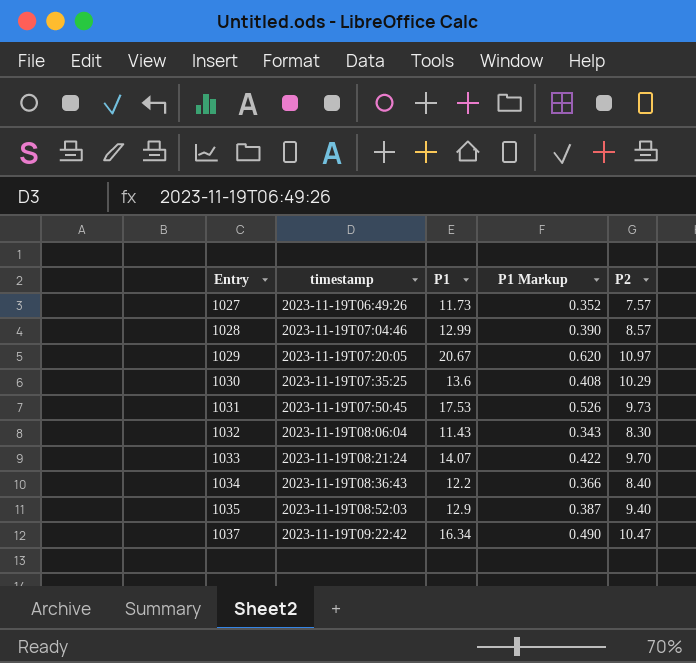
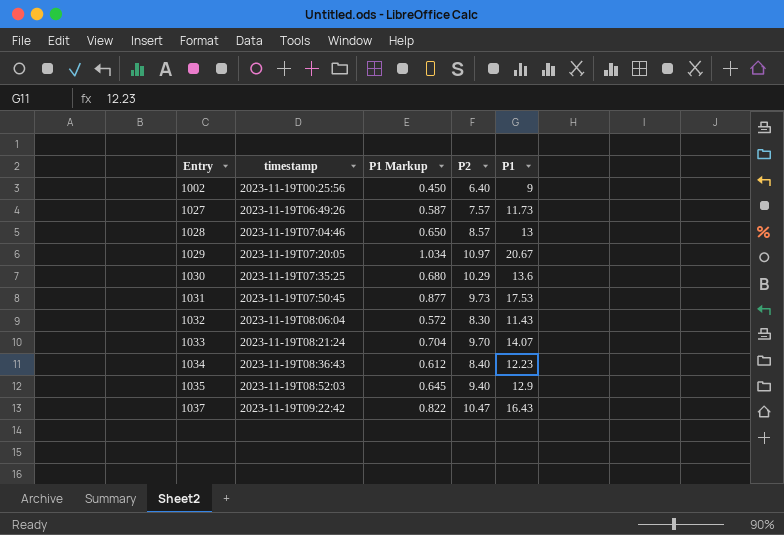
column P1 Markup | formula: [P1] * 0.03 -> [P1] * 0.05
column P1 | position: 3 -> 5
row 1002: none -> 2023-11-19T00:25:56 | 0.450 | 6.40 | 9
1028 | P1: 12.99 -> 13
1034 | P1: 12.2 -> 12.23
1037 | P1: 16.34 -> 16.43

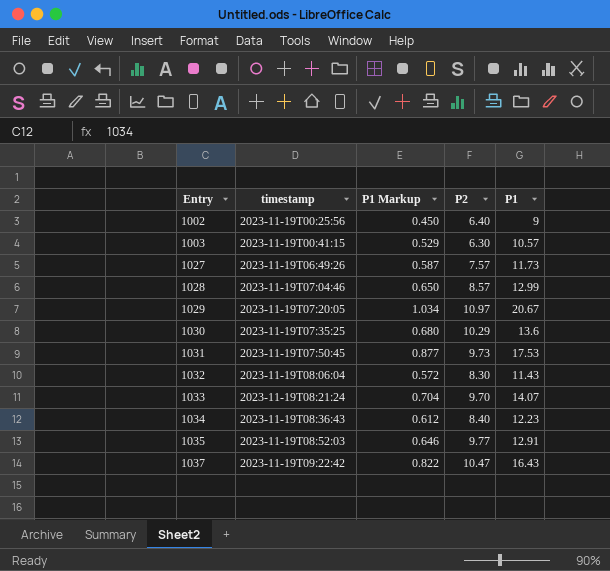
row 1003: none -> 2023-11-19T00:41:15 | 0.529 | 6.30 | 10.57
1028 | P1: 13 -> 12.99
1035 | P1 Markup: 0.645 -> 0.646
1035 | P2: 9.40 -> 9.77
1035 | P1: 12.9 -> 12.91

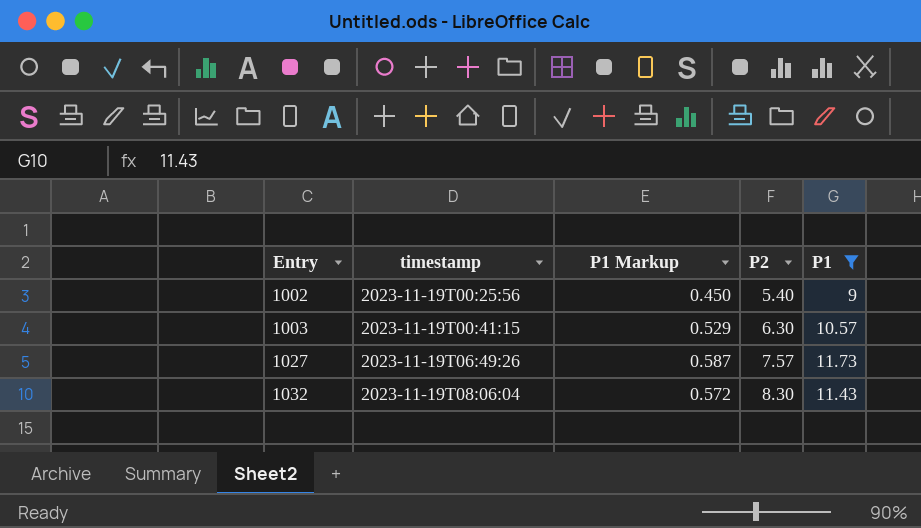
filter: none -> P1 <= 11.73
1002 | P2: 6.40 -> 5.40

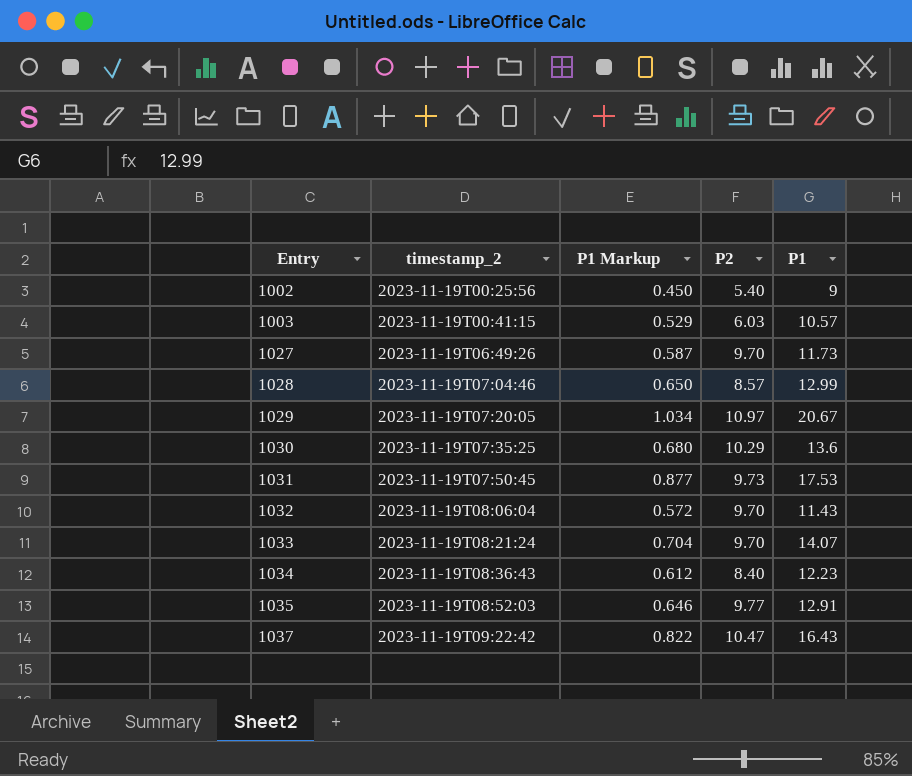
filter: P1 <= 11.73 -> none
column name: timestamp -> timestamp_2
1003 | P2: 6.30 -> 6.03
1027 | P2: 7.57 -> 9.70
1032 | P2: 8.30 -> 9.70

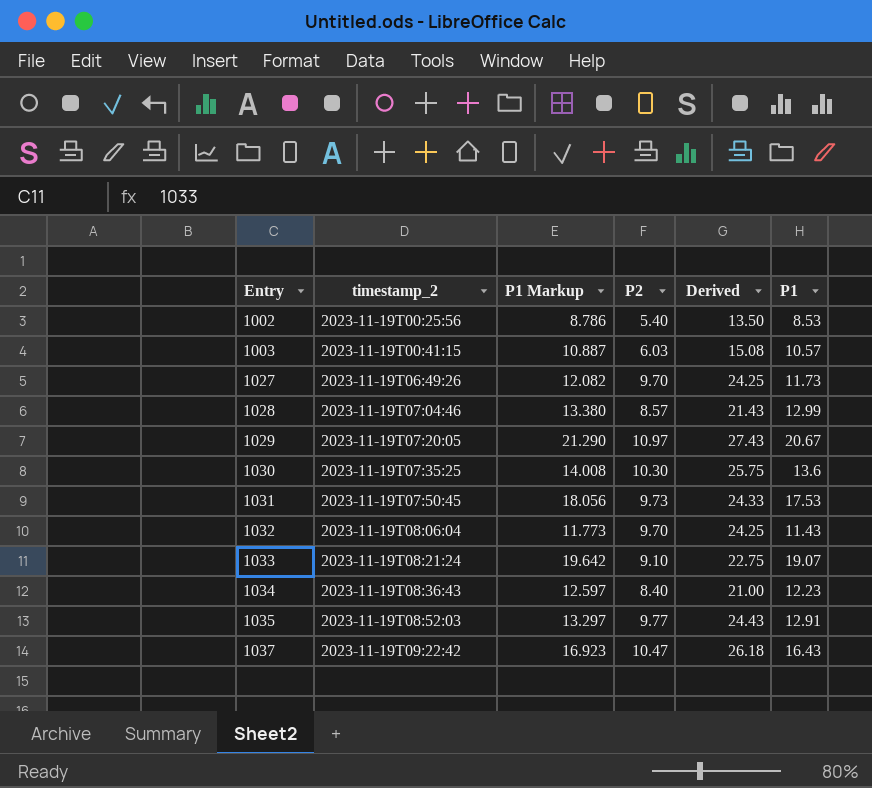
column P1 Markup | formula: [P1] * 0.05 -> [P1] * 1.03
column Derived | formula: none -> [P2] * 2.5
1002 | P1: 9 -> 8.53
1030 | P2: 10.29 -> 10.30
1033 | P2: 9.70 -> 9.10
1033 | P1: 14.07 -> 19.07

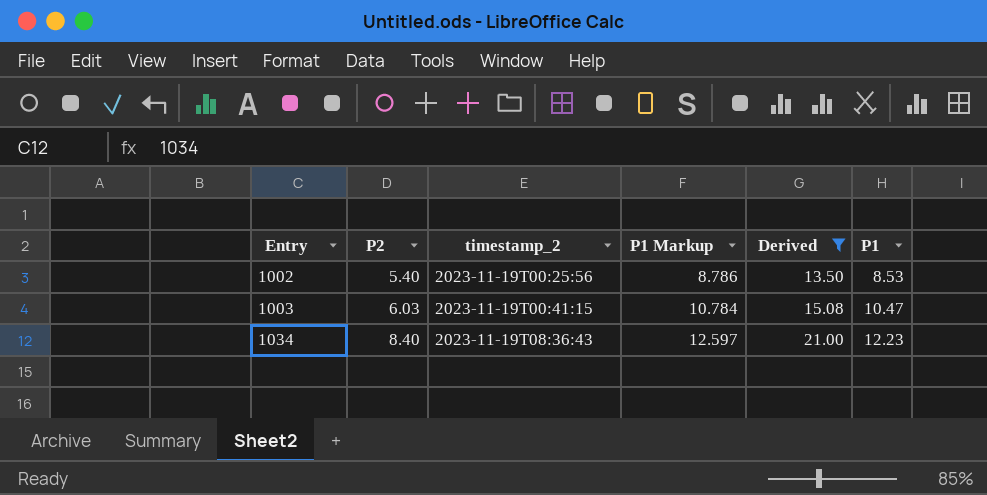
filter: none -> Derived <= 21.00
column P2 | position: 4 -> 2
1003 | P1 Markup: 10.887 -> 10.784
1003 | P1: 10.57 -> 10.47

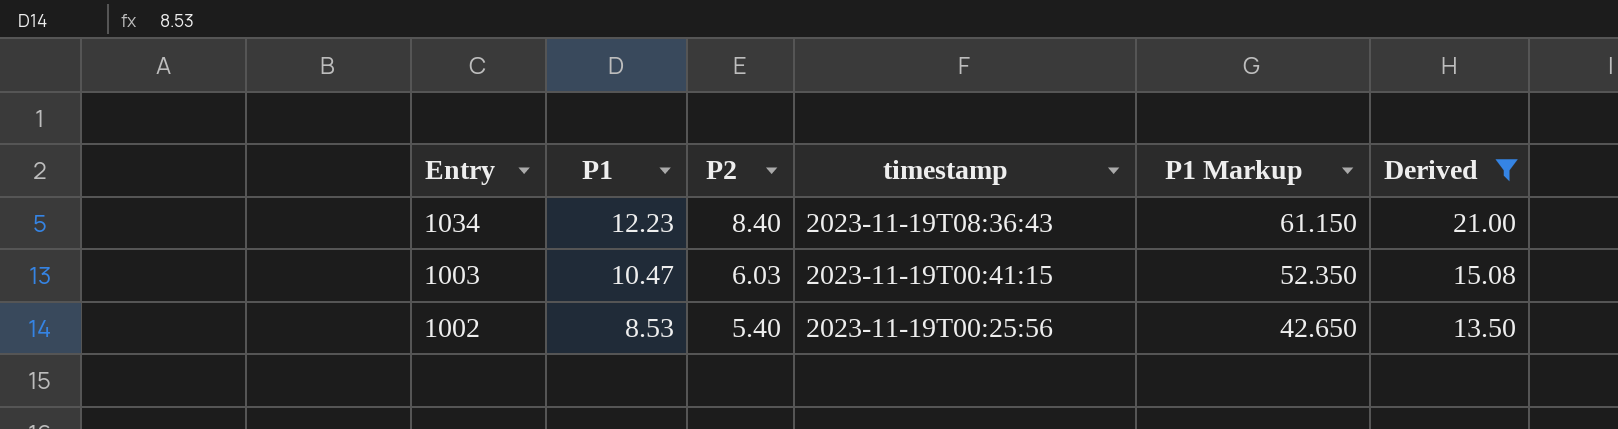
row order: Entry ascending -> Entry descending
column P1 | position: 6 -> 2
column name: timestamp_2 -> timestamp
column P1 Markup | formula: [P1] * 1.03 -> [P1] * 5

